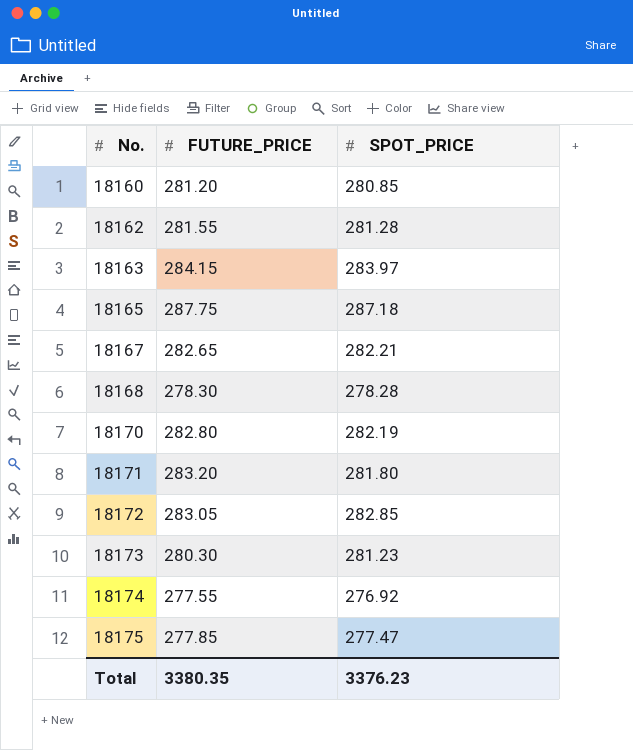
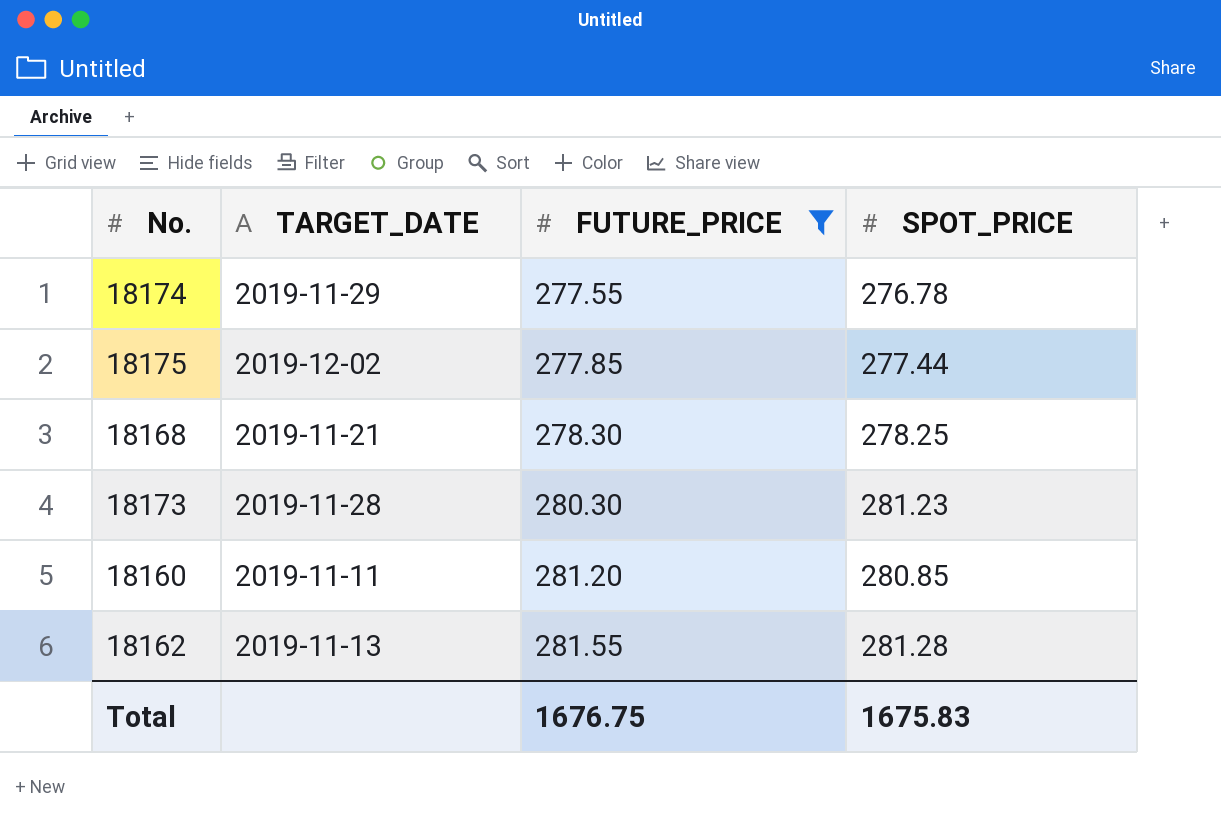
filter: none -> FUTURE_PRICE <= 281.55
row order: No. ascending -> FUTURE_PRICE ascending
column TARGET_DATE | position: none -> 2
18174 | SPOT_PRICE: 276.92 -> 276.78
18175 | SPOT_PRICE: 277.47 -> 277.44
18168 | SPOT_PRICE: 278.28 -> 278.25
Total | FUTURE_PRICE: 3380.35 -> 1676.75
Total | SPOT_PRICE: 3376.23 -> 1675.83

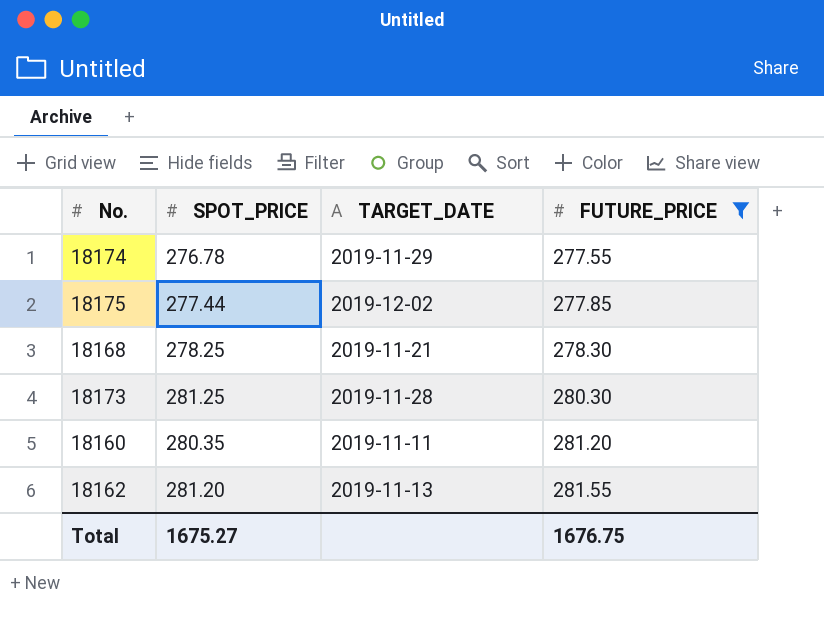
column SPOT_PRICE | position: 4 -> 2
18173 | SPOT_PRICE: 281.23 -> 281.25
18160 | SPOT_PRICE: 280.85 -> 280.35
18162 | SPOT_PRICE: 281.28 -> 281.20
Total | SPOT_PRICE: 1675.83 -> 1675.27

